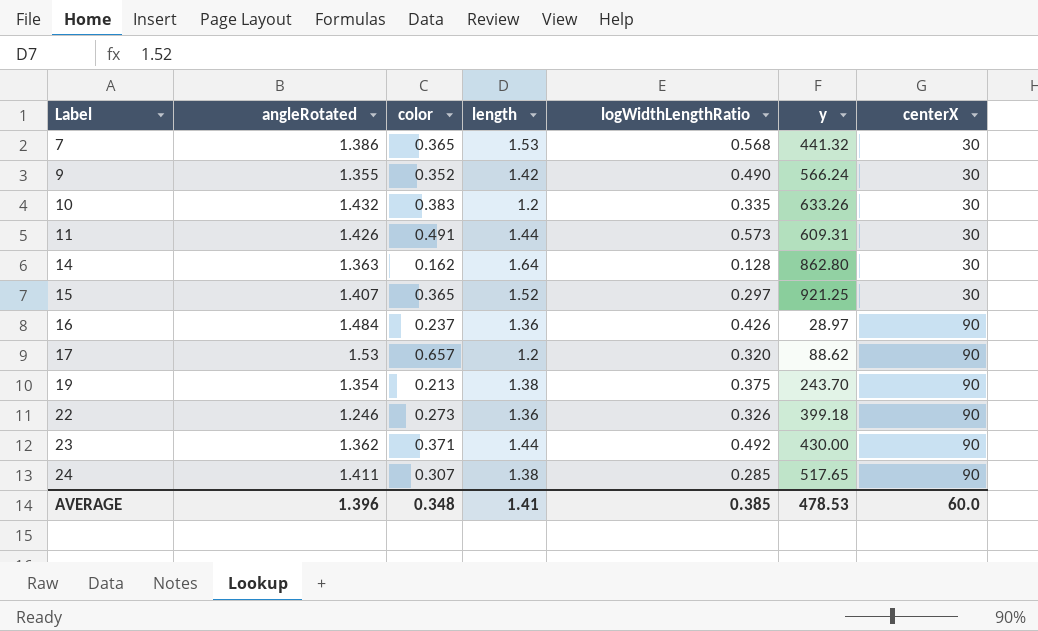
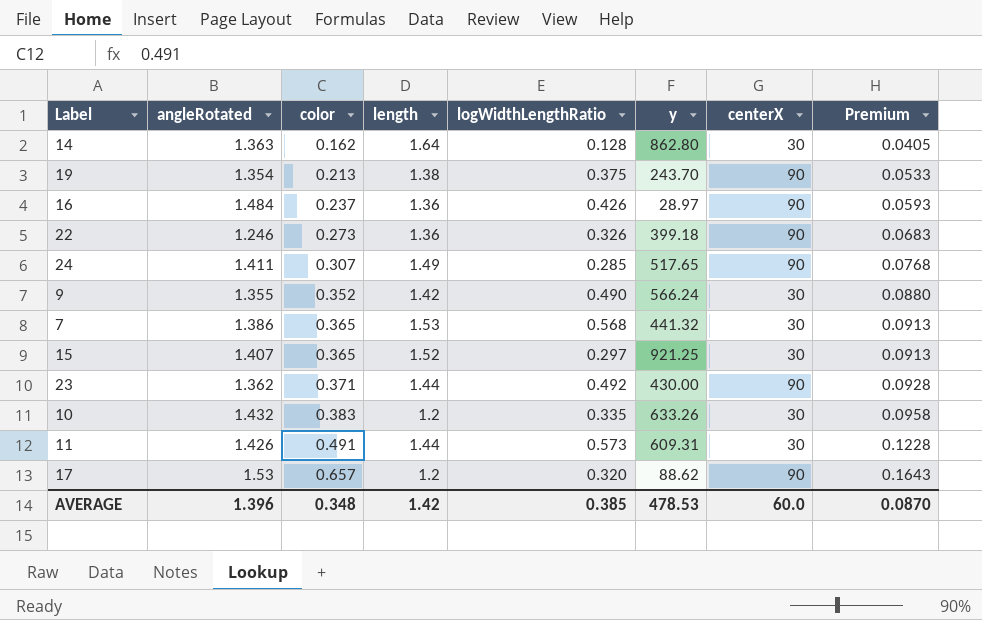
row order: Label ascending -> color ascending
column Premium | formula: none -> [color] * 0.25
24 | length: 1.38 -> 1.49
AVERAGE | length: 1.41 -> 1.42

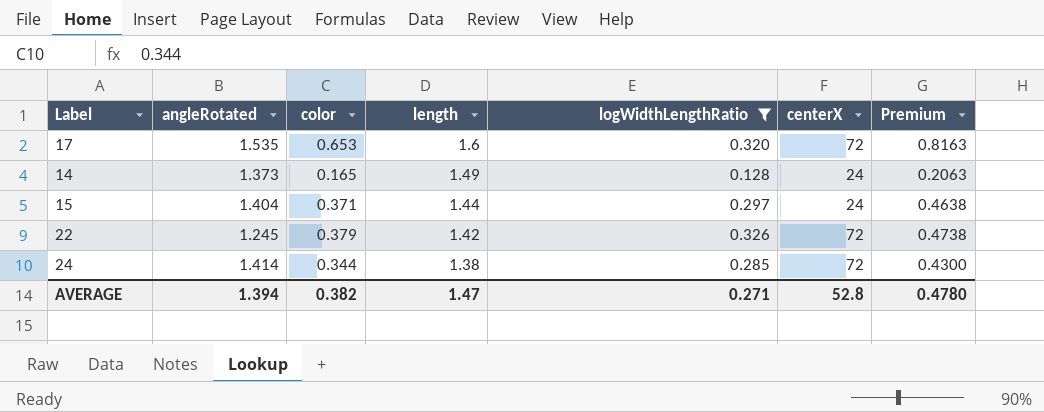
filter: none -> logWidthLengthRatio <= 0.326
row order: color ascending -> length descending
column y | position: 6 -> none
column Premium | formula: [color] * 0.25 -> [color] * 1.25
17 | angleRotated: 1.53 -> 1.535
17 | color: 0.657 -> 0.653
17 | length: 1.2 -> 1.6
17 | centerX: 90 -> 72
14 | angleRotated: 1.363 -> 1.373
14 | color: 0.162 -> 0.165
14 | length: 1.64 -> 1.49
14 | centerX: 30 -> 24
15 | angleRotated: 1.407 -> 1.404
15 | color: 0.365 -> 0.371
15 | length: 1.52 -> 1.44
15 | centerX: 30 -> 24
22 | angleRotated: 1.246 -> 1.245
22 | color: 0.273 -> 0.379
22 | length: 1.36 -> 1.42
22 | centerX: 90 -> 72
24 | angleRotated: 1.411 -> 1.414
24 | color: 0.307 -> 0.344
24 | length: 1.49 -> 1.38
24 | centerX: 90 -> 72
AVERAGE | angleRotated: 1.396 -> 1.394
AVERAGE | color: 0.348 -> 0.382
AVERAGE | length: 1.42 -> 1.47
AVERAGE | logWidthLengthRatio: 0.385 -> 0.271
AVERAGE | centerX: 60.0 -> 52.8
AVERAGE | Premium: 0.0870 -> 0.4780

